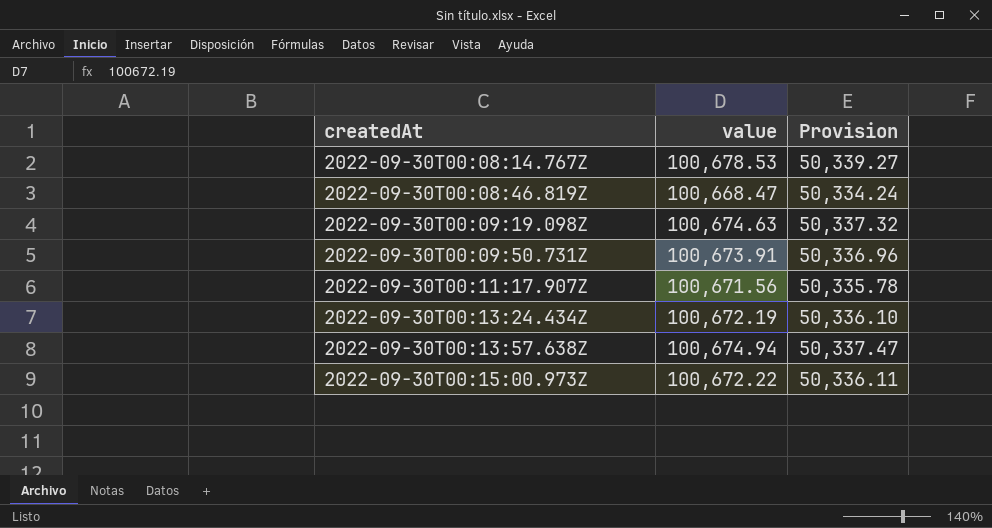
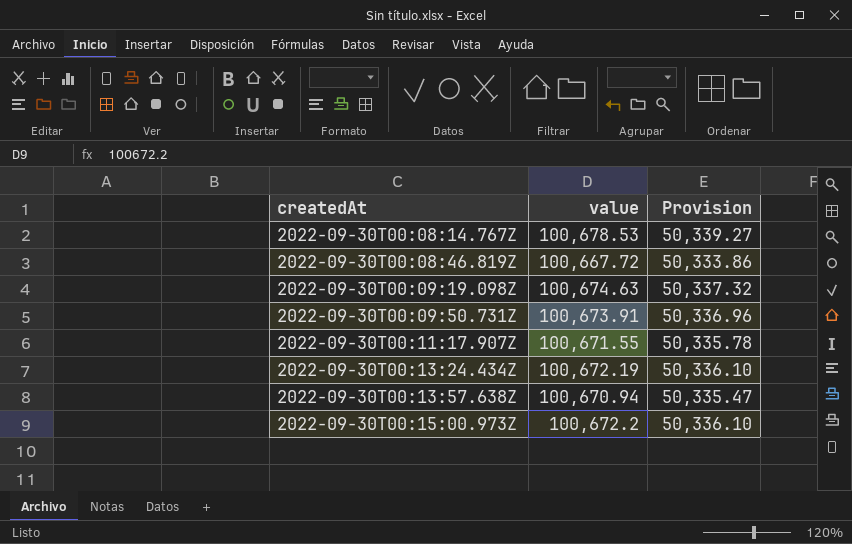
2022-09-30T00:08:46.819Z | value: 100,668.47 -> 100,667.72
2022-09-30T00:08:46.819Z | Provision: 50,334.24 -> 50,333.86
2022-09-30T00:11:17.907Z | value: 100,671.56 -> 100,671.55
2022-09-30T00:13:57.638Z | value: 100,674.94 -> 100,670.94
2022-09-30T00:13:57.638Z | Provision: 50,337.47 -> 50,335.47
2022-09-30T00:15:00.973Z | value: 100,672.22 -> 100,672.2
2022-09-30T00:15:00.973Z | Provision: 50,336.11 -> 50,336.10

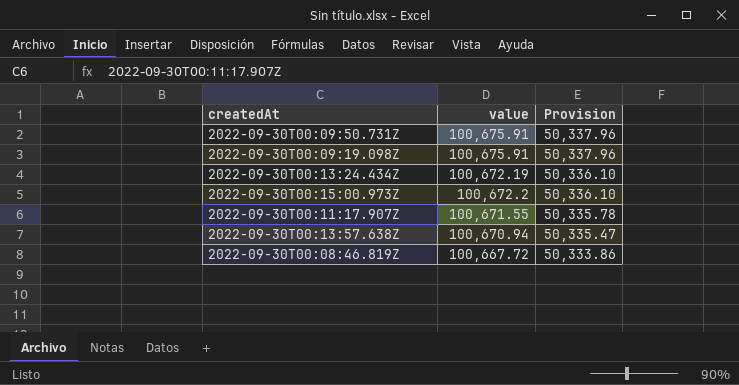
row order: createdAt ascending -> Provision descending
row 2022-09-30T00:08:14.767Z: 100,678.53 | 50,339.27 -> none
2022-09-30T00:09:50.731Z | value: 100,673.91 -> 100,675.91
2022-09-30T00:09:50.731Z | Provision: 50,336.96 -> 50,337.96
2022-09-30T00:09:19.098Z | value: 100,674.63 -> 100,675.91
2022-09-30T00:09:19.098Z | Provision: 50,337.32 -> 50,337.96

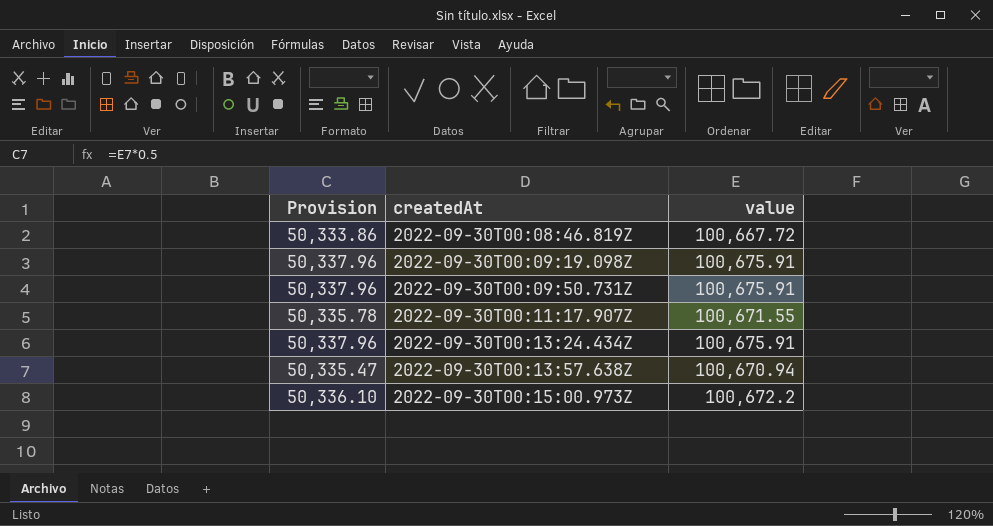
row order: Provision descending -> createdAt ascending
column Provision | position: 3 -> 1
2022-09-30T00:13:24.434Z | Provision: 50,336.10 -> 50,337.96
2022-09-30T00:13:24.434Z | value: 100,672.19 -> 100,675.91

